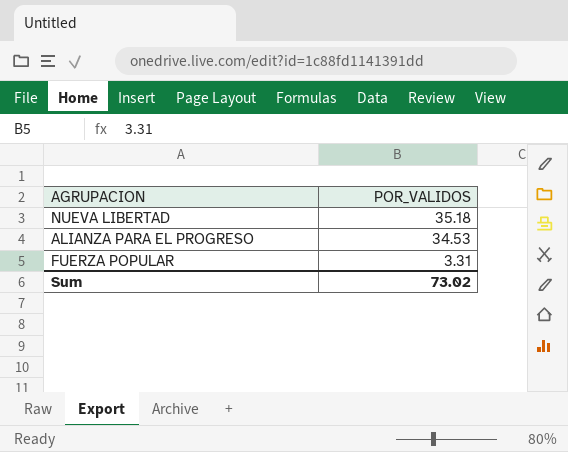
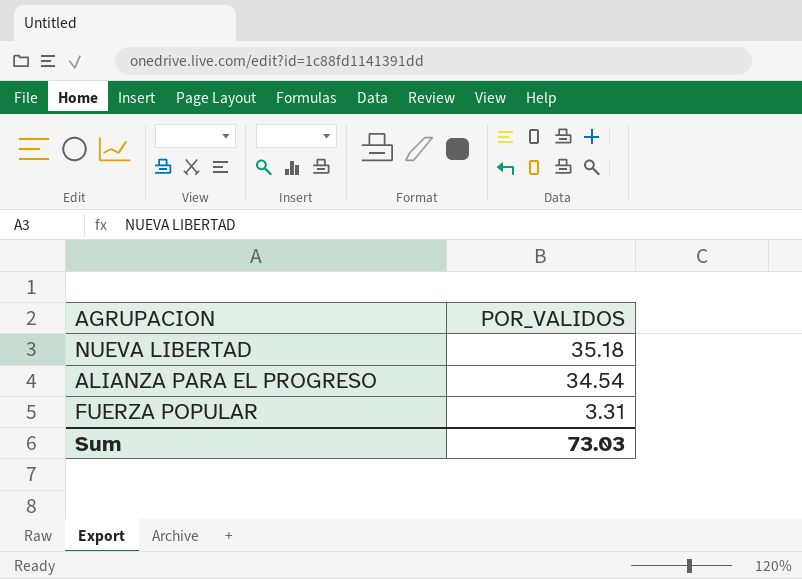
ALIANZA PARA EL PROGRESO | POR_VALIDOS: 34.53 -> 34.54
Sum | POR_VALIDOS: 73.02 -> 73.03

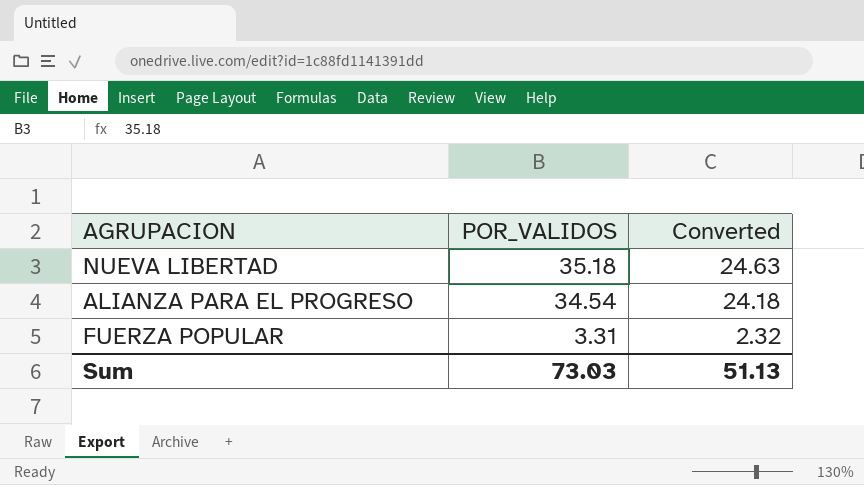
column Converted | formula: none -> [POR_VALIDOS] * 0.7

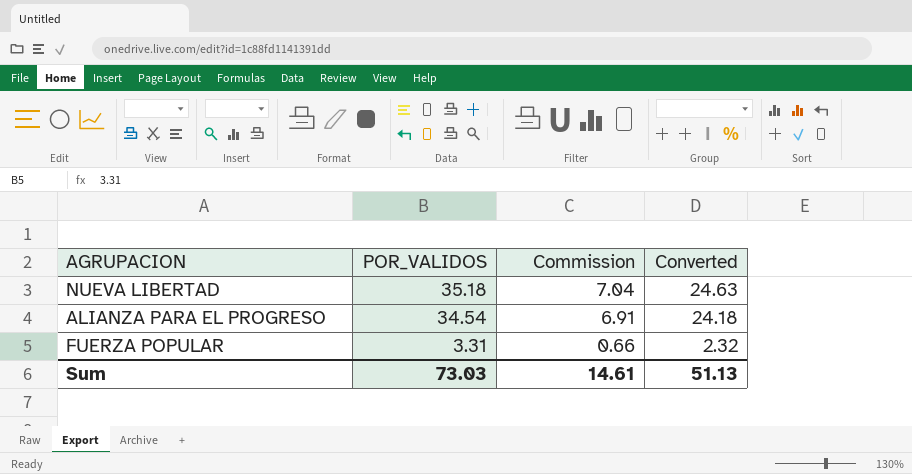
column Commission | formula: none -> [POR_VALIDOS] * 0.2

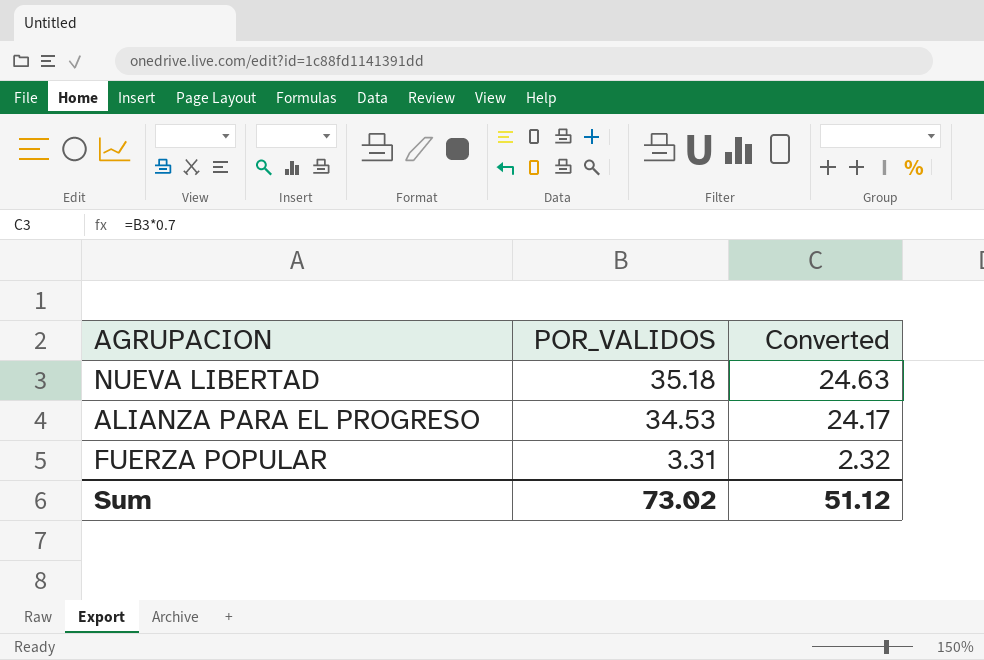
column Commission | formula: [POR_VALIDOS] * 0.2 -> none
ALIANZA PARA EL PROGRESO | POR_VALIDOS: 34.54 -> 34.53
ALIANZA PARA EL PROGRESO | Converted: 24.18 -> 24.17
Sum | POR_VALIDOS: 73.03 -> 73.02
Sum | Converted: 51.13 -> 51.12

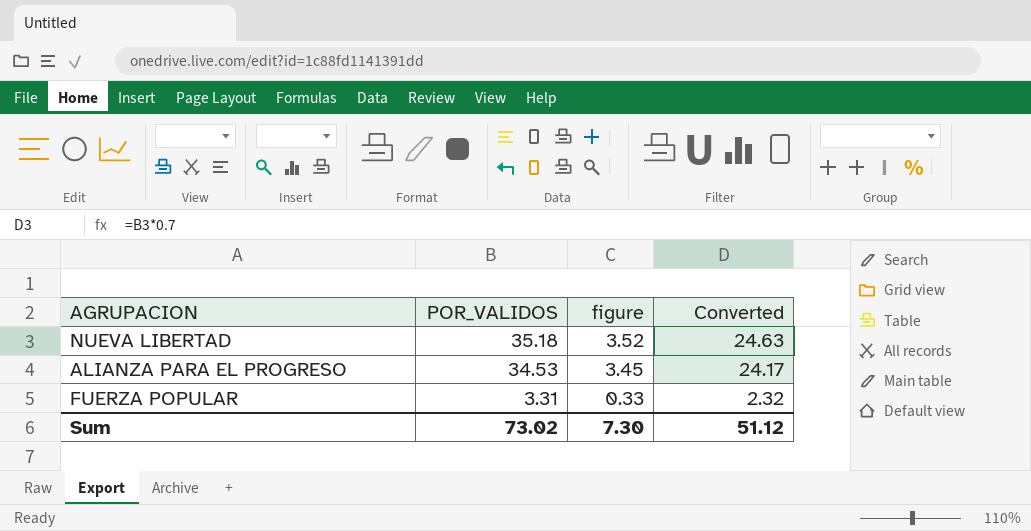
column figure | formula: none -> [POR_VALIDOS] * 0.1

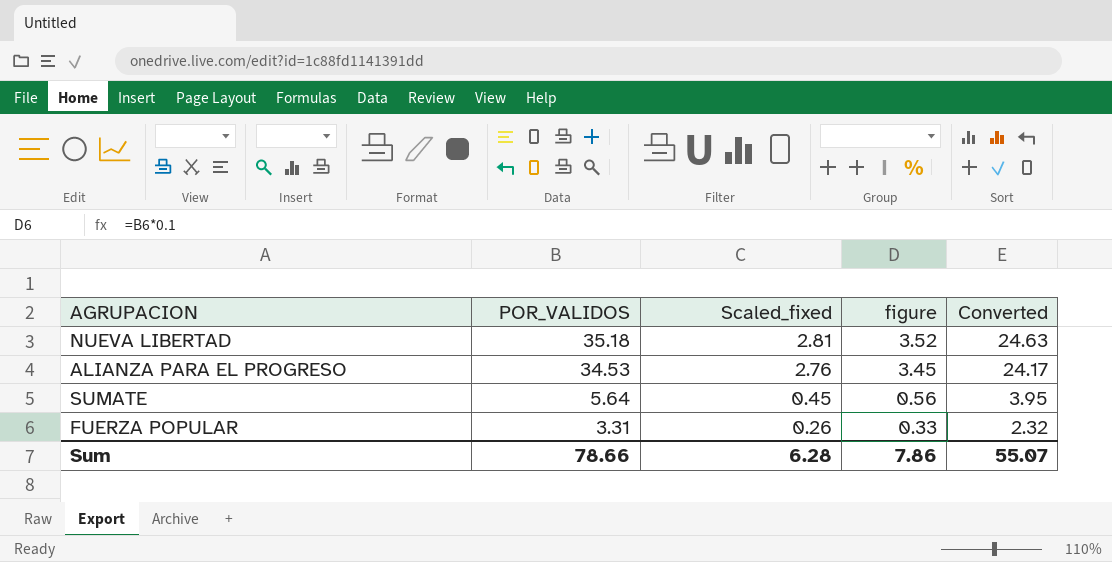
column Scaled_fixed | formula: none -> [POR_VALIDOS] * 0.08
row SUMATE: none -> 5.64 | 0.45 | 0.56 | 3.95
Sum | POR_VALIDOS: 73.02 -> 78.66
Sum | figure: 7.30 -> 7.86
Sum | Converted: 51.12 -> 55.07

